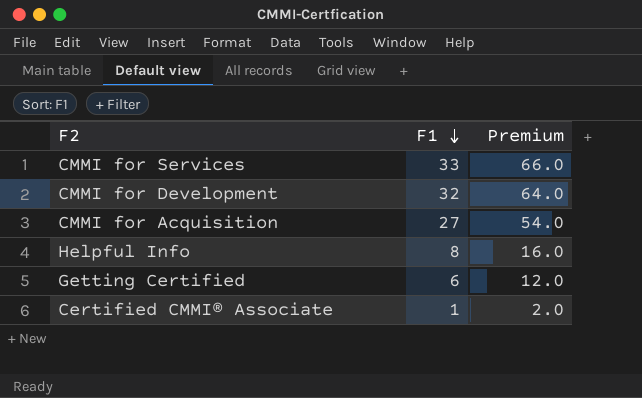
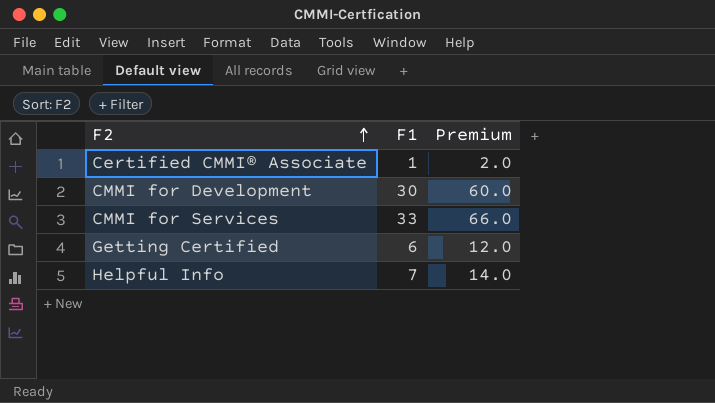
row order: F1 descending -> F2 ascending
row CMMI for Acquisition: 27 | 54.0 -> none
CMMI for Development | F1: 32 -> 30
CMMI for Development | Premium: 64.0 -> 60.0
Helpful Info | F1: 8 -> 7
Helpful Info | Premium: 16.0 -> 14.0

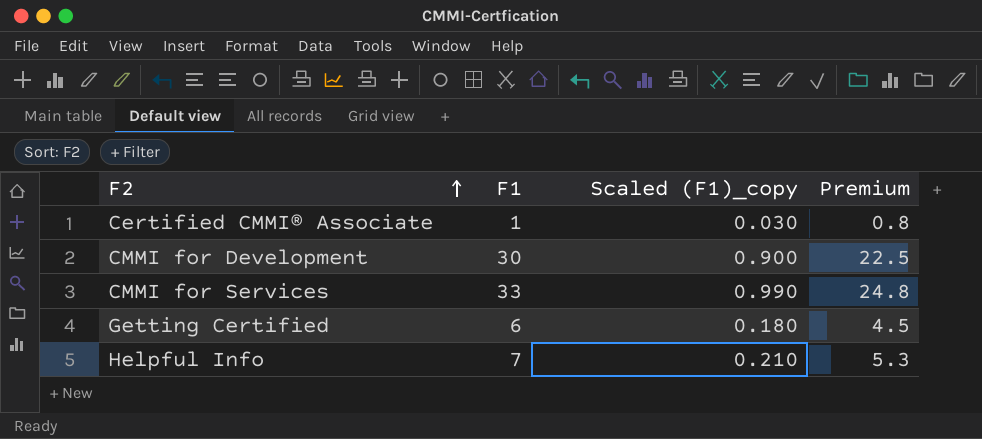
column Scaled (F1)_copy | formula: none -> [F1] * 0.03
column Premium | formula: [F1] * 2 -> [F1] * 0.75

